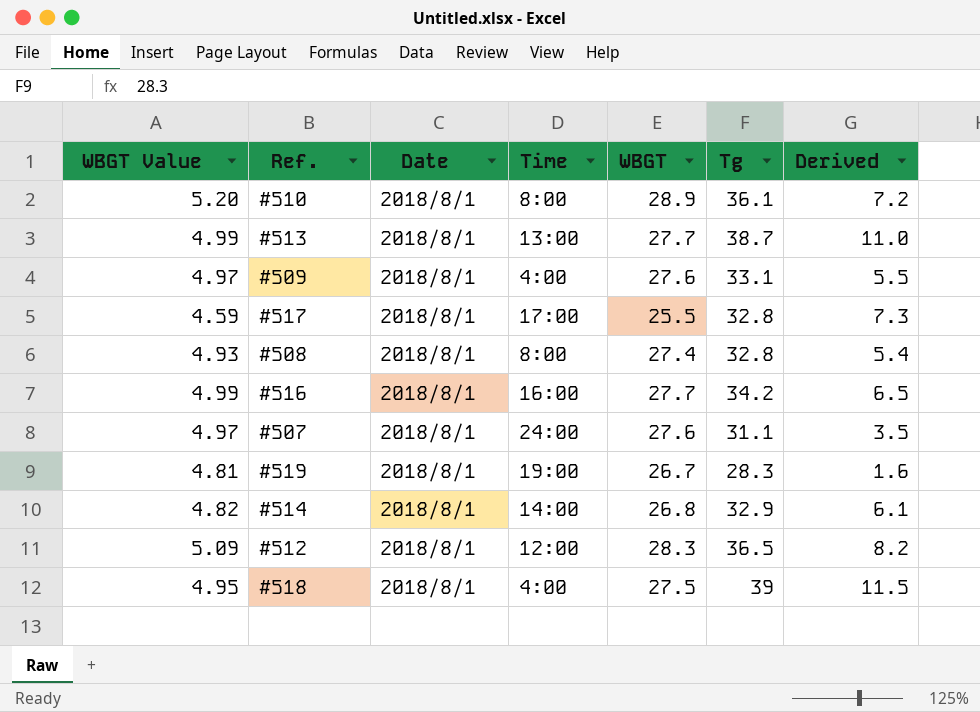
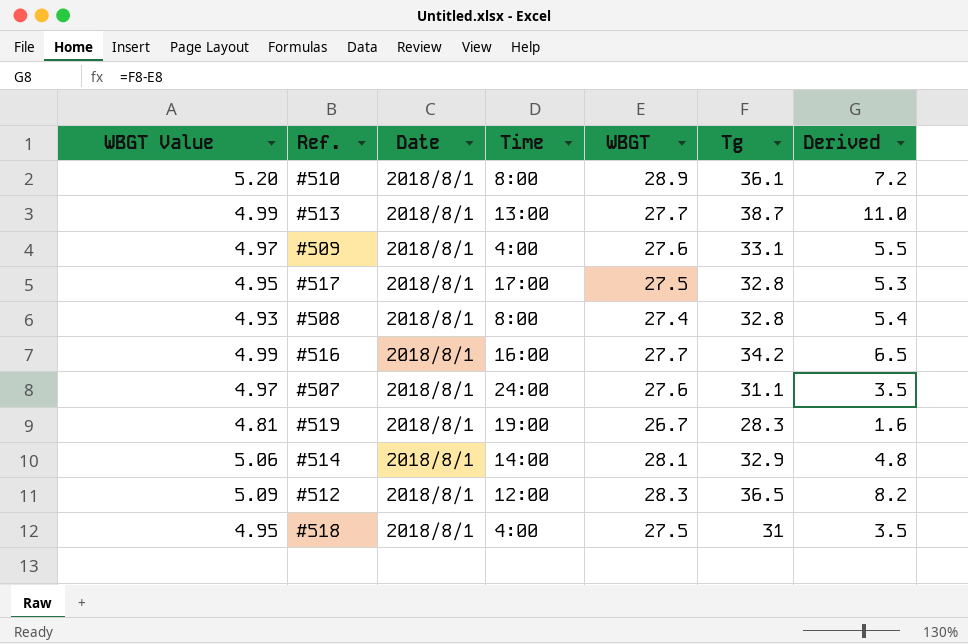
#517 | WBGT Value: 4.59 -> 4.95
#517 | WBGT: 25.5 -> 27.5
#517 | Derived: 7.3 -> 5.3
#514 | WBGT Value: 4.82 -> 5.06
#514 | WBGT: 26.8 -> 28.1
#514 | Derived: 6.1 -> 4.8
#518 | Tg: 39 -> 31
#518 | Derived: 11.5 -> 3.5

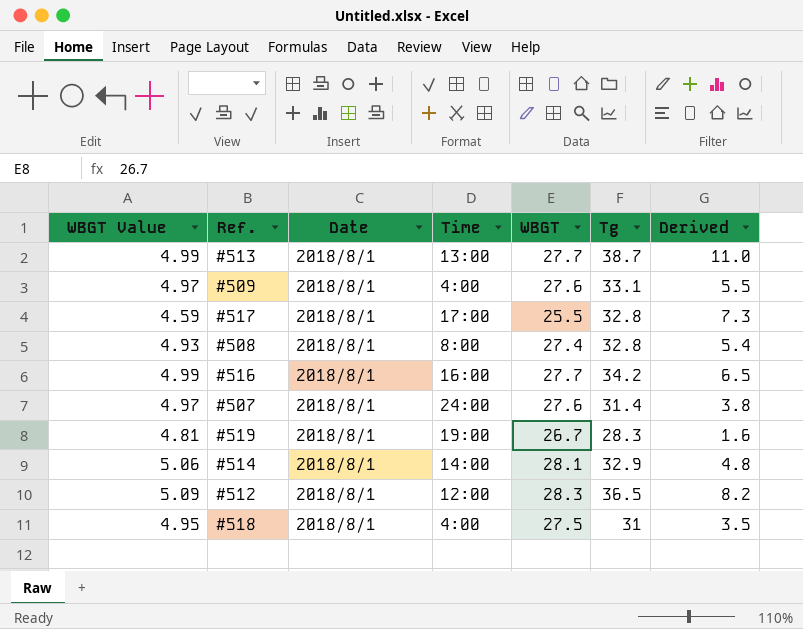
row #510: 5.20 | 2018/8/1 | 8:00 | 28.9 | 36.1 | 7.2 -> none
#517 | WBGT Value: 4.95 -> 4.59
#517 | WBGT: 27.5 -> 25.5
#517 | Derived: 5.3 -> 7.3
#507 | Tg: 31.1 -> 31.4
#507 | Derived: 3.5 -> 3.8

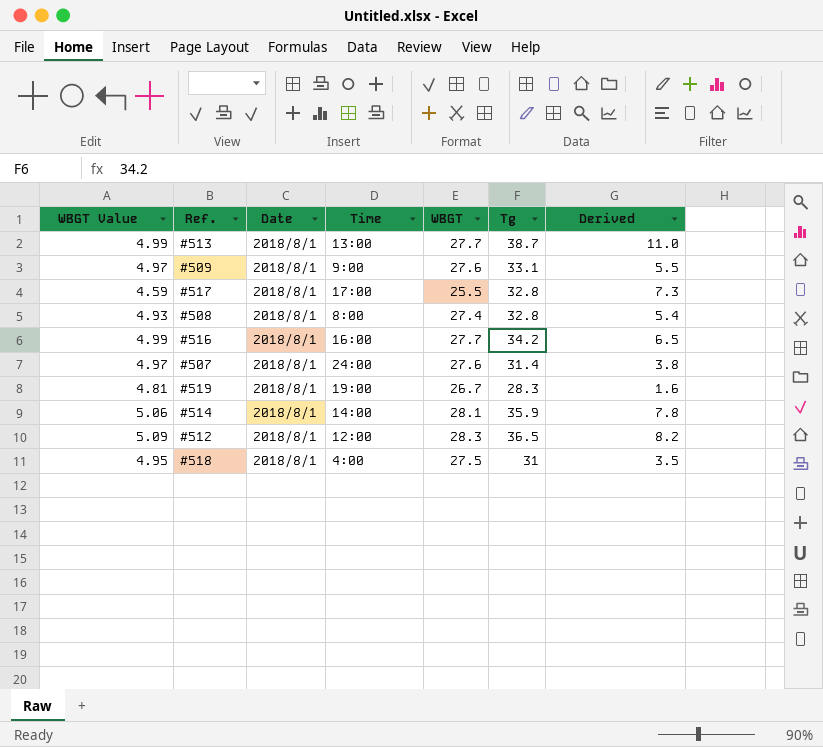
#509 | Time: 4:00 -> 9:00
#514 | Tg: 32.9 -> 35.9
#514 | Derived: 4.8 -> 7.8

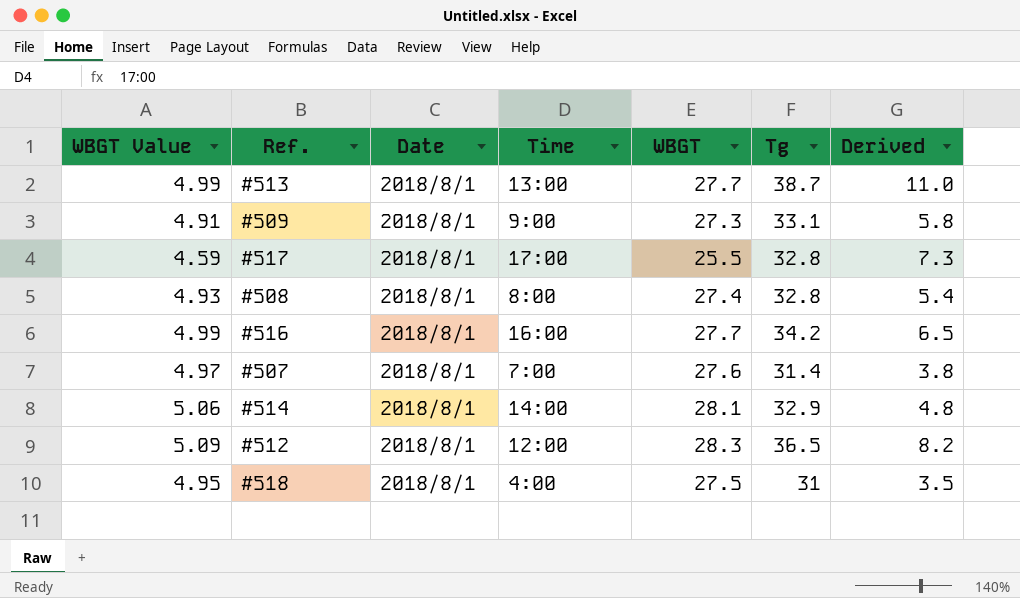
row #519: 4.81 | 2018/8/1 | 19:00 | 26.7 | 28.3 | 1.6 -> none
#509 | WBGT Value: 4.97 -> 4.91
#509 | WBGT: 27.6 -> 27.3
#509 | Derived: 5.5 -> 5.8
#507 | Time: 24:00 -> 7:00
#514 | Tg: 35.9 -> 32.9
#514 | Derived: 7.8 -> 4.8

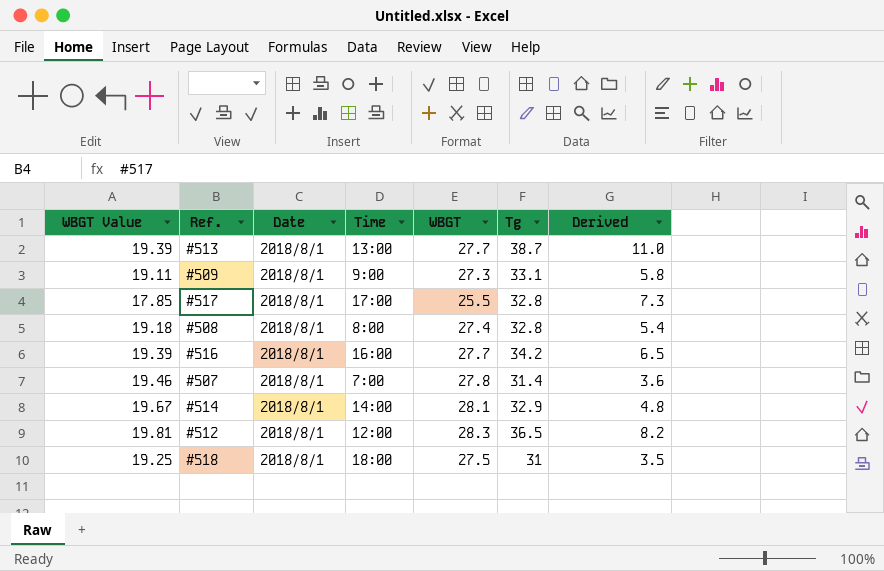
column WBGT Value | formula: [WBGT] * 0.18 -> [WBGT] * 0.7
#507 | WBGT: 27.6 -> 27.8
#507 | Derived: 3.8 -> 3.6
#518 | Time: 4:00 -> 18:00

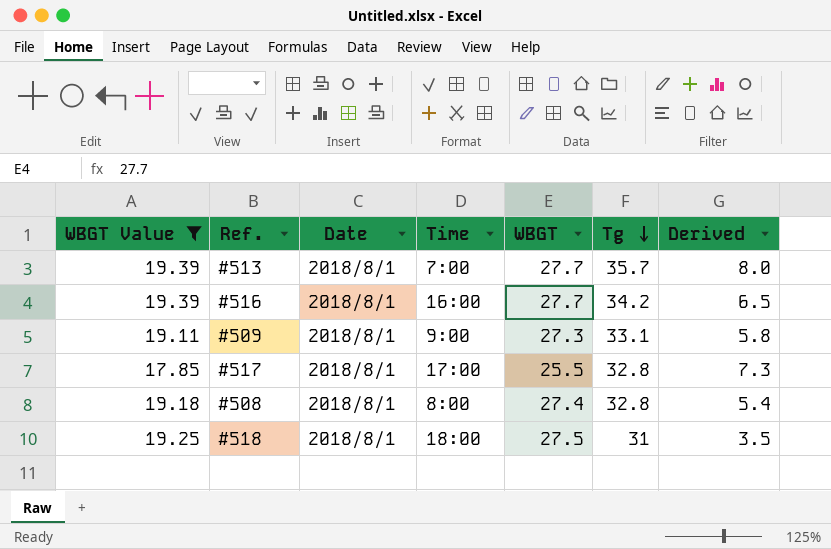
filter: none -> WBGT Value <= 19.39
row order: none -> Tg descending
#513 | Time: 13:00 -> 7:00
#513 | Tg: 38.7 -> 35.7
#513 | Derived: 11.0 -> 8.0

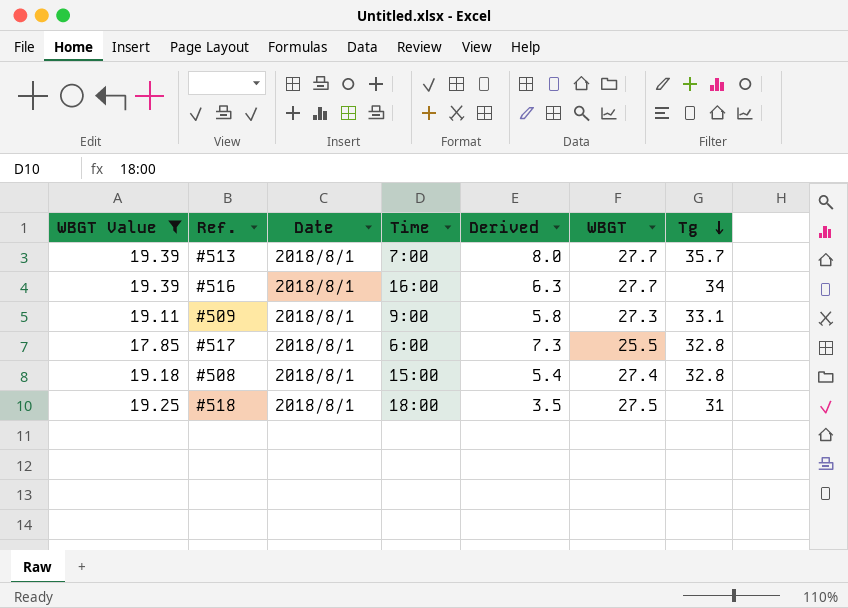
column Derived | position: 7 -> 5
#516 | Derived: 6.5 -> 6.3
#516 | Tg: 34.2 -> 34
#517 | Time: 17:00 -> 6:00
#508 | Time: 8:00 -> 15:00

